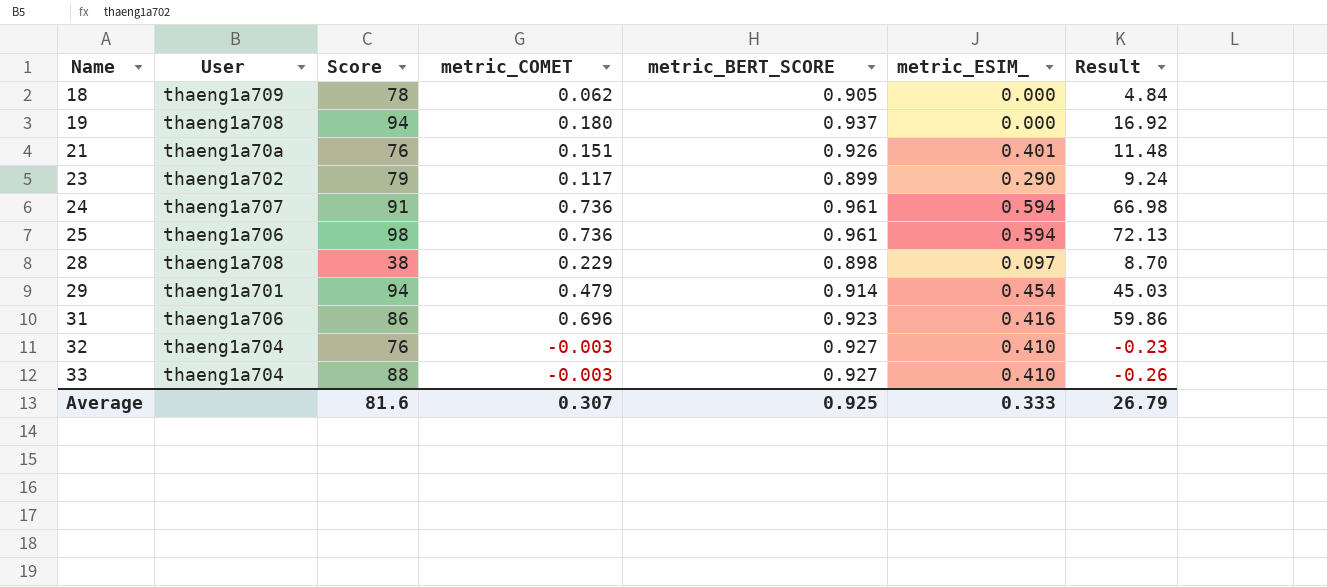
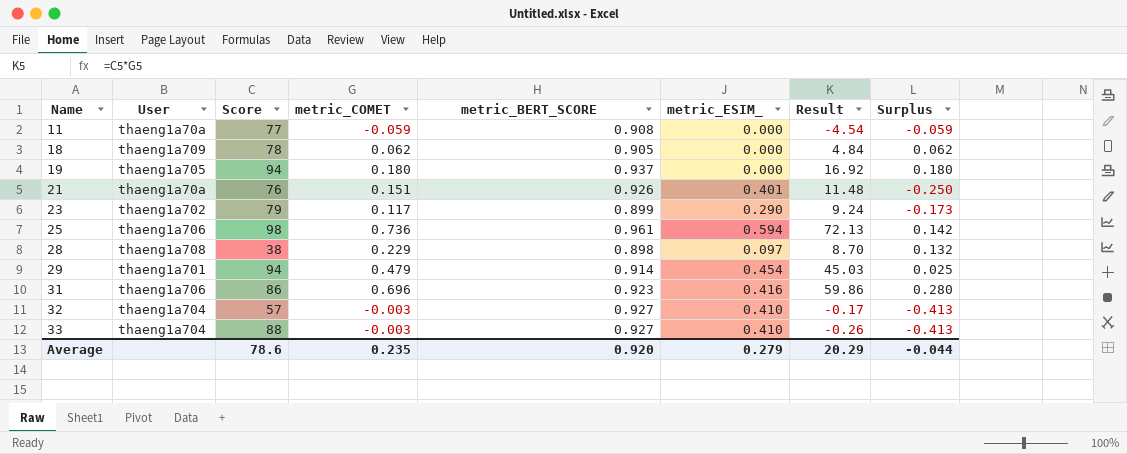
column Surplus | formula: none -> [metric_COMET] - [metric_ESIM_]
row 24: thaeng1a707 | 91 | 0.736 | 0.961 | 0.594 | 66.98 -> none
row 11: none -> thaeng1a70a | 77 | -0.059 | 0.908 | 0.000 | -4.54 | -0.059
19 | User: thaeng1a708 -> thaeng1a705
32 | Score: 76 -> 57
32 | Result: -0.23 -> -0.17
Average | Score: 81.6 -> 78.6
Average | metric_COMET: 0.307 -> 0.235
Average | metric_BERT_SCORE: 0.925 -> 0.920
Average | metric_ESIM_: 0.333 -> 0.279
Average | Result: 26.79 -> 20.29

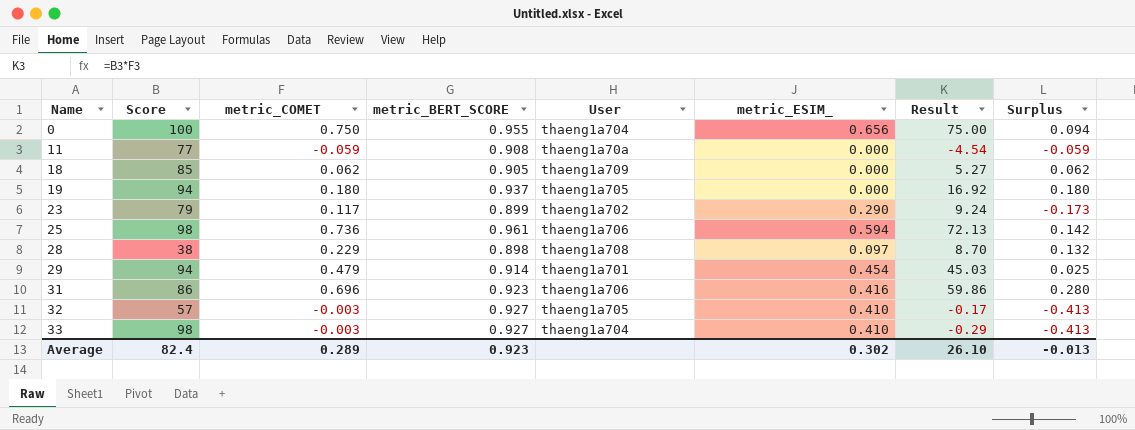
column User | position: 2 -> 5
row 21: thaeng1a70a | 76 | 0.151 | 0.926 | 0.401 | 11.48 | -0.250 -> none
row 0: none -> 100 | 0.750 | 0.955 | thaeng1a704 | 0.656 | 75.00 | 0.094
18 | Score: 78 -> 85
18 | Result: 4.84 -> 5.27
32 | User: thaeng1a704 -> thaeng1a705
33 | Score: 88 -> 98
33 | Result: -0.26 -> -0.29
Average | Score: 78.6 -> 82.4
Average | metric_COMET: 0.235 -> 0.289
Average | metric_BERT_SCORE: 0.920 -> 0.923
Average | metric_ESIM_: 0.279 -> 0.302
Average | Result: 20.29 -> 26.10
Average | Surplus: -0.044 -> -0.013

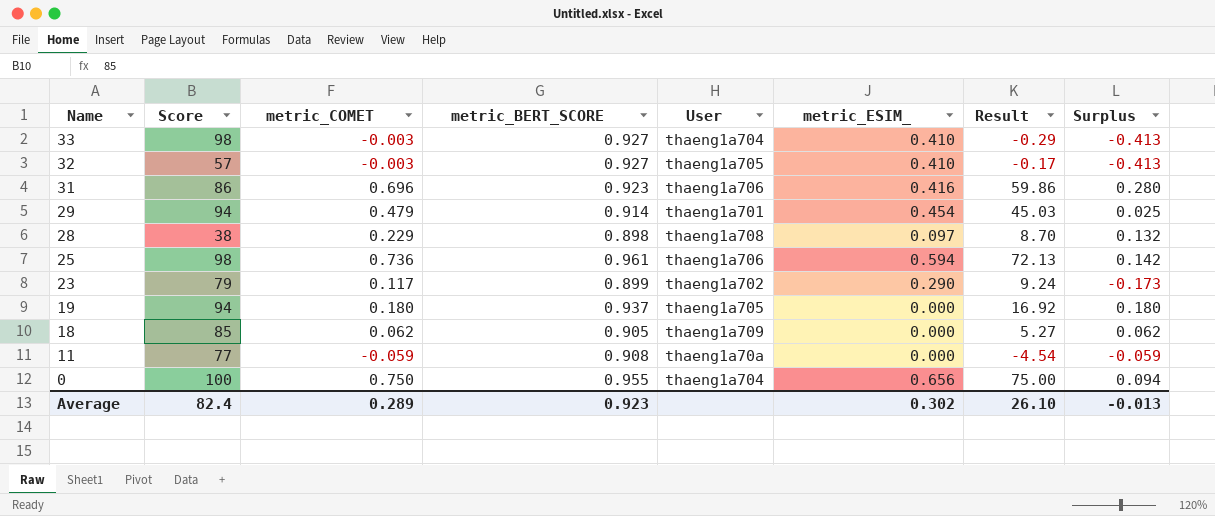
row order: Name ascending -> Name descending

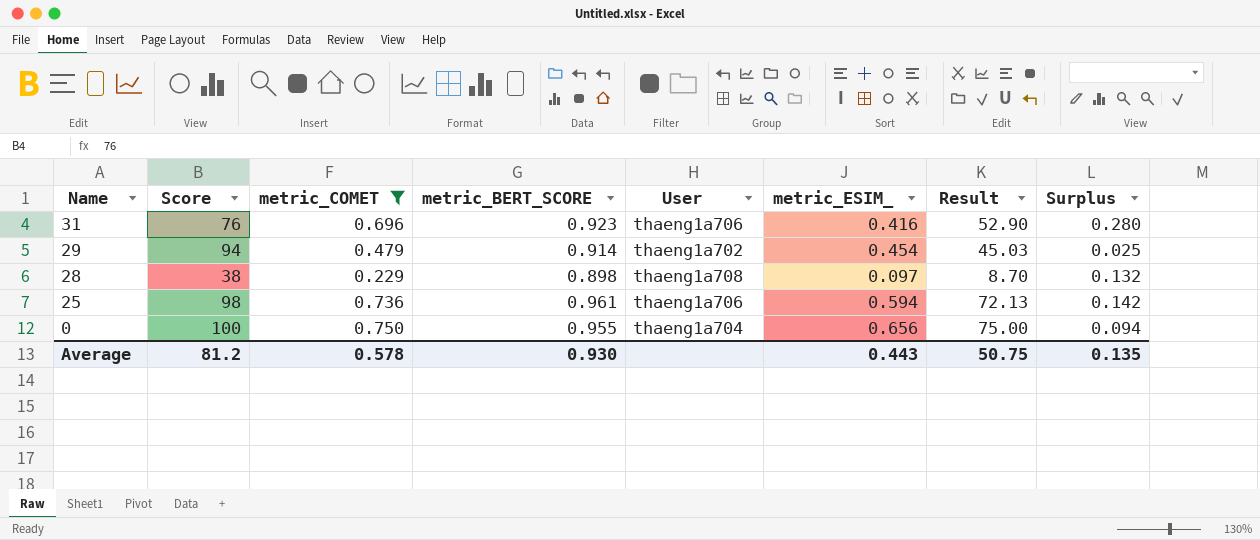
filter: none -> metric_COMET >= 0.229
31 | Score: 86 -> 76
31 | Result: 59.86 -> 52.90
29 | User: thaeng1a701 -> thaeng1a702
Average | Score: 82.4 -> 81.2
Average | metric_COMET: 0.289 -> 0.578
Average | metric_BERT_SCORE: 0.923 -> 0.930
Average | metric_ESIM_: 0.302 -> 0.443
Average | Result: 26.10 -> 50.75
Average | Surplus: -0.013 -> 0.135

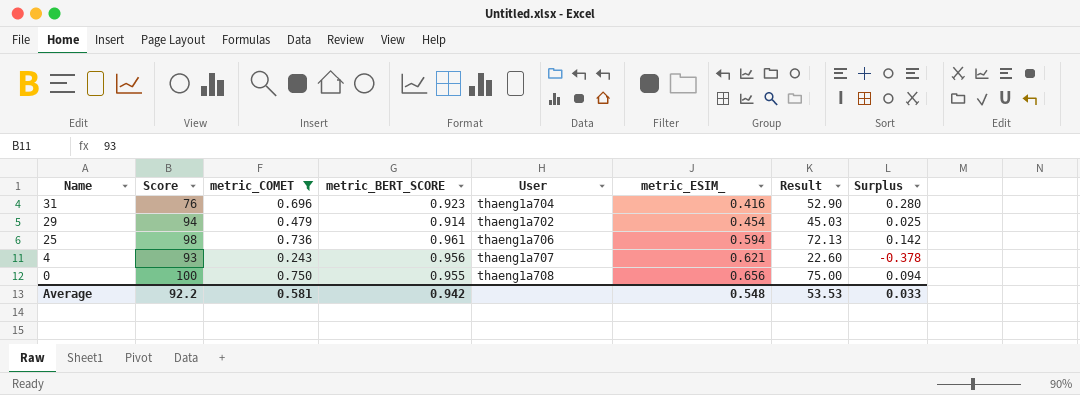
row 28: 38 | 0.229 | 0.898 | thaeng1a708 | 0.097 | 8.70 | 0.132 -> none
31 | User: thaeng1a706 -> thaeng1a704
row 4: none -> 93 | 0.243 | 0.956 | thaeng1a707 | 0.621 | 22.60 | -0.378
0 | User: thaeng1a704 -> thaeng1a708
Average | Score: 81.2 -> 92.2
Average | metric_COMET: 0.578 -> 0.581
Average | metric_BERT_SCORE: 0.930 -> 0.942
Average | metric_ESIM_: 0.443 -> 0.548
Average | Result: 50.75 -> 53.53
Average | Surplus: 0.135 -> 0.033

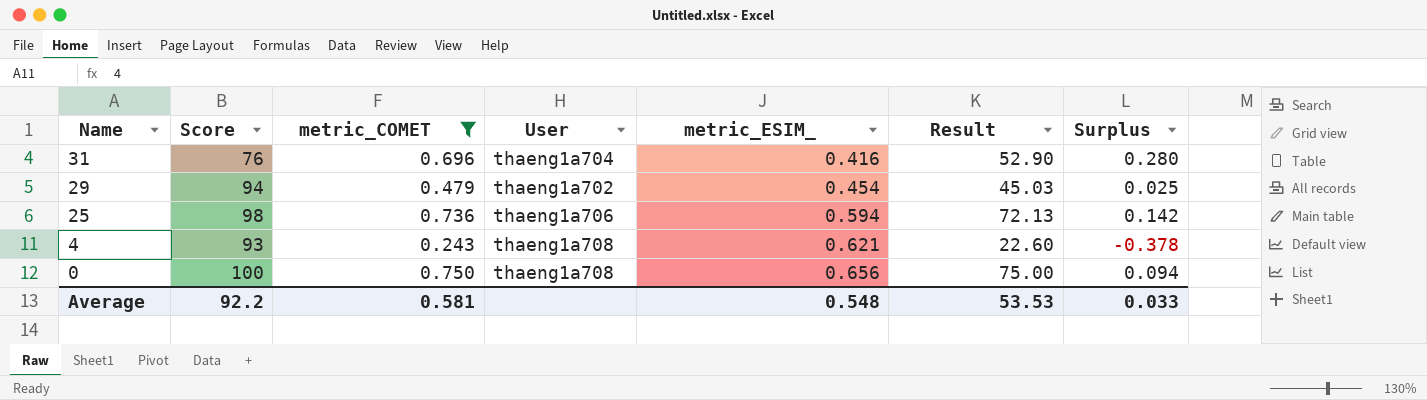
column metric_BERT_SCORE | position: 4 -> none
4 | User: thaeng1a707 -> thaeng1a708

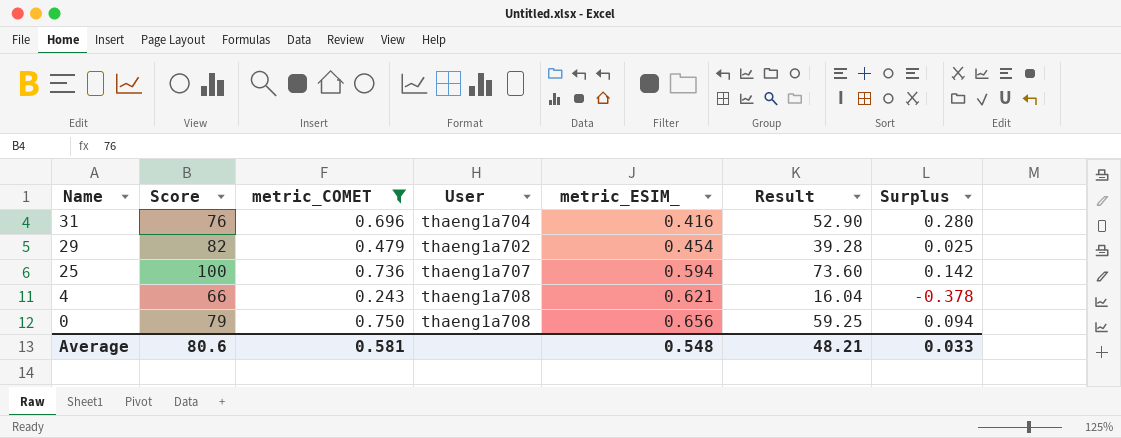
29 | Score: 94 -> 82
29 | Result: 45.03 -> 39.28
25 | Score: 98 -> 100
25 | User: thaeng1a706 -> thaeng1a707
25 | Result: 72.13 -> 73.60
4 | Score: 93 -> 66
4 | Result: 22.60 -> 16.04
0 | Score: 100 -> 79
0 | Result: 75.00 -> 59.25
Average | Score: 92.2 -> 80.6
Average | Result: 53.53 -> 48.21

